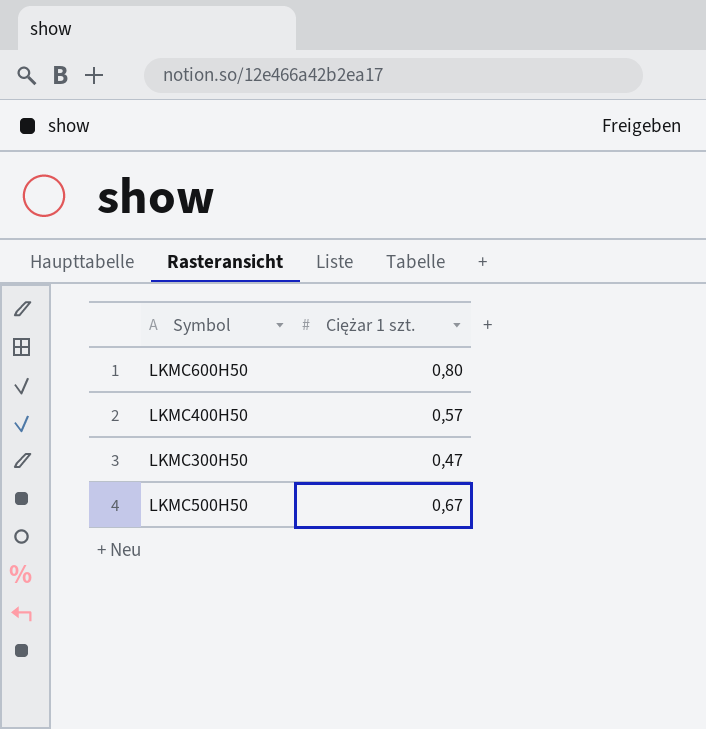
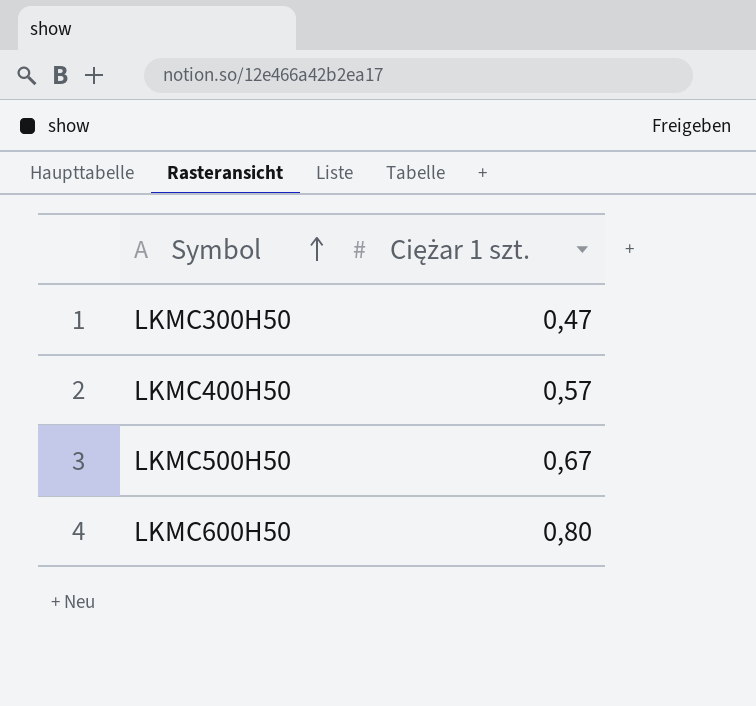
row order: none -> Symbol ascending

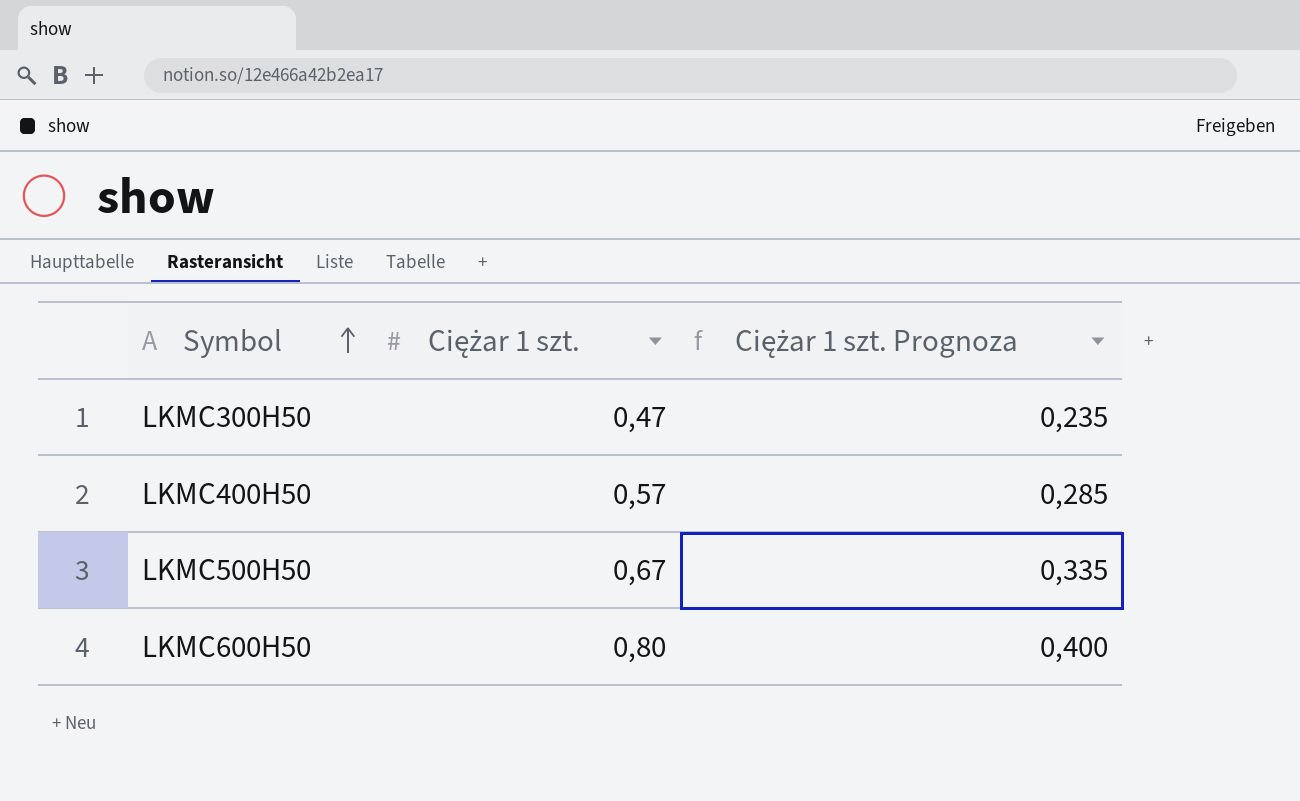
column Ciężar 1 szt. Prognoza | formula: none -> [Ciężar 1 szt.] * 0,5

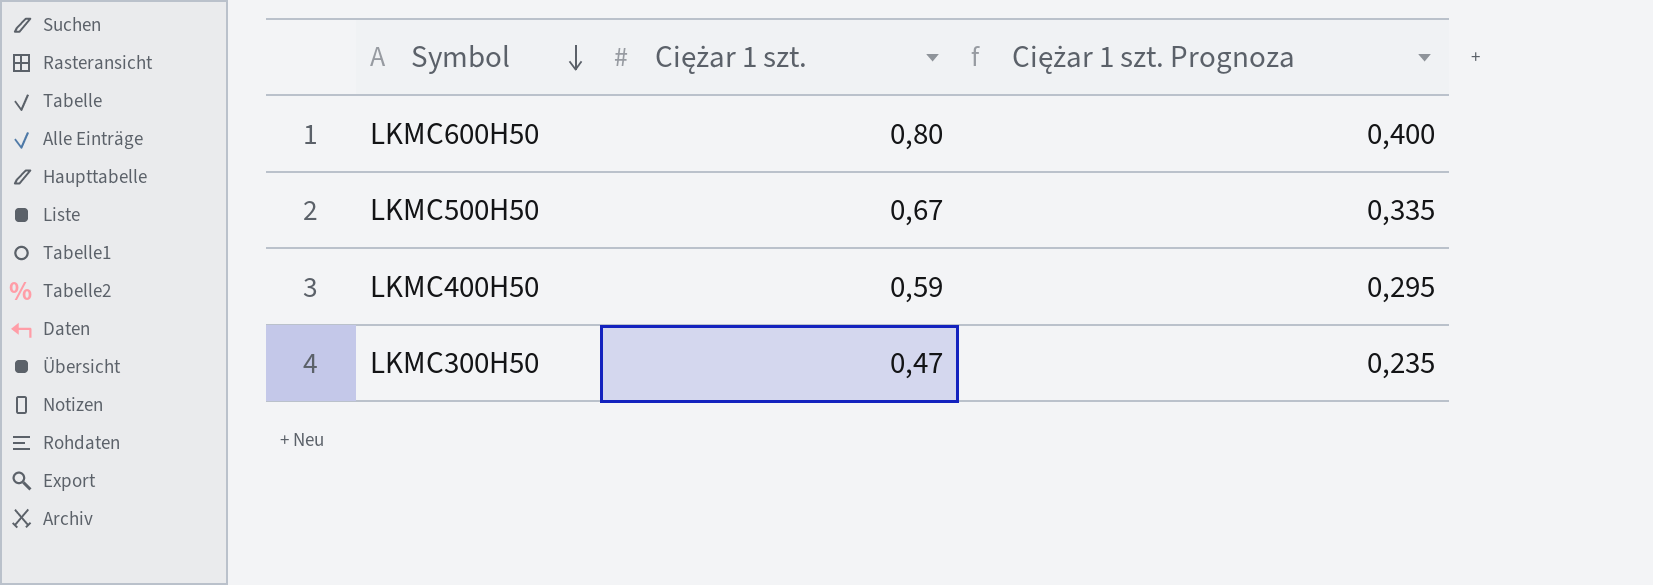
row order: Symbol ascending -> Symbol descending
LKMC400H50 | Ciężar 1 szt.: 0,57 -> 0,59
LKMC400H50 | Ciężar 1 szt. Prognoza: 0,285 -> 0,295

